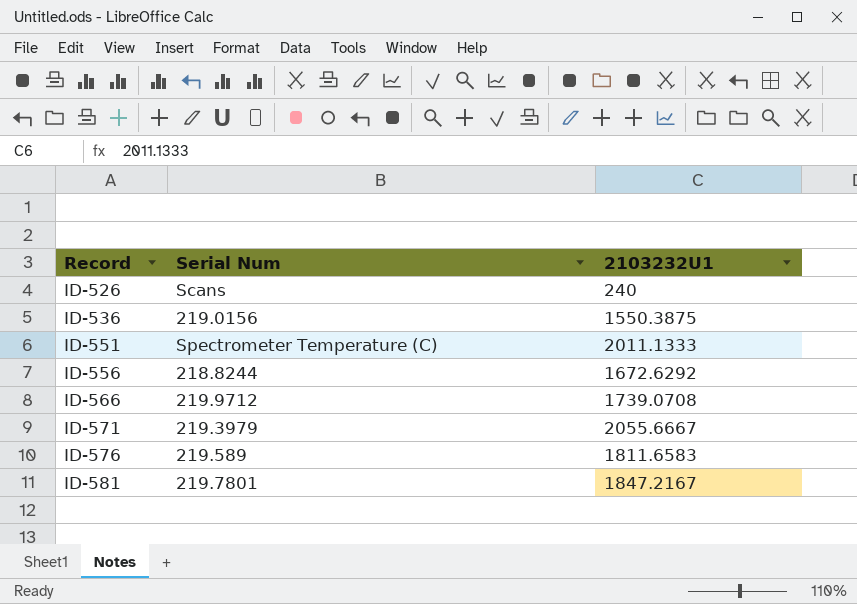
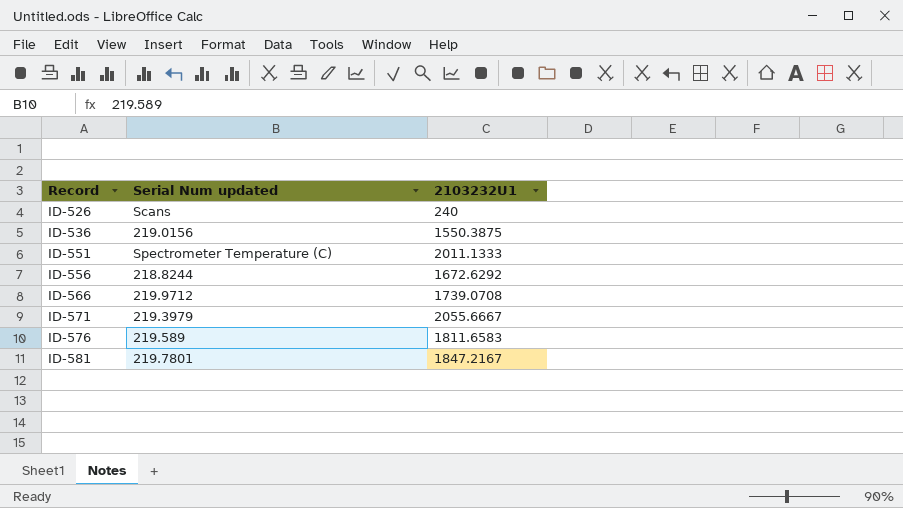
column name: Serial Num -> Serial Num updated

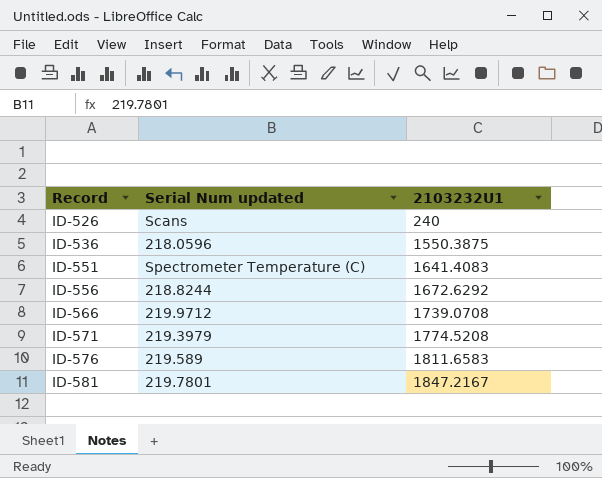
ID-536 | Serial Num updated: 219.0156 -> 218.0596
ID-551 | 2103232U1: 2011.1333 -> 1641.4083
ID-571 | 2103232U1: 2055.6667 -> 1774.5208

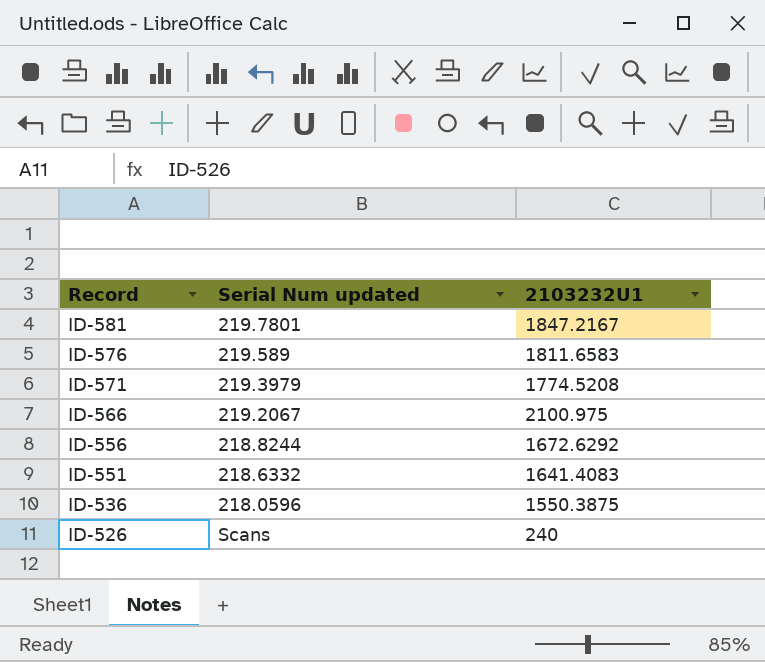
row order: Record ascending -> Record descending
ID-566 | Serial Num updated: 219.9712 -> 219.2067
ID-566 | 2103232U1: 1739.0708 -> 2100.975
ID-551 | Serial Num updated: Spectrometer Temperature (C) -> 218.6332

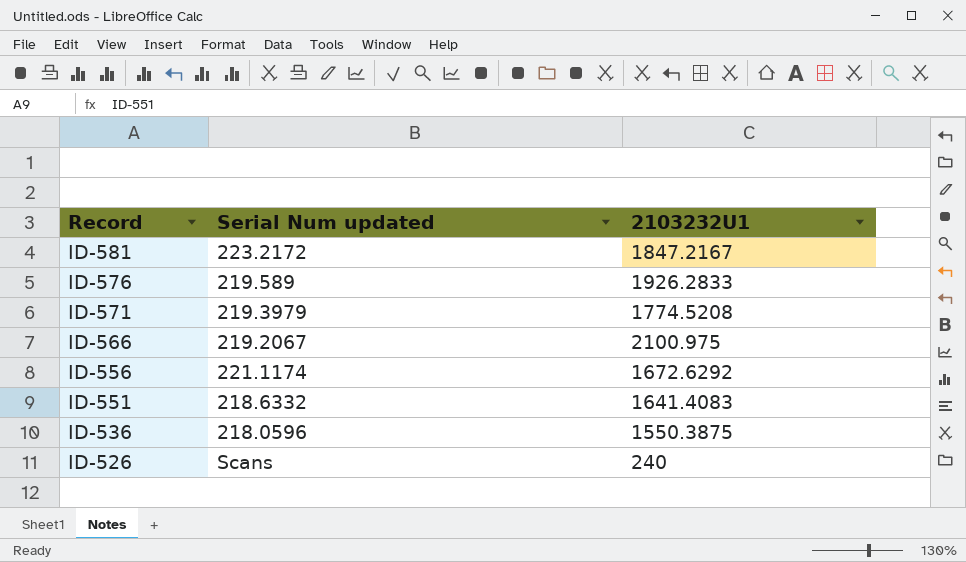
ID-581 | Serial Num updated: 219.7801 -> 223.2172
ID-576 | 2103232U1: 1811.6583 -> 1926.2833
ID-556 | Serial Num updated: 218.8244 -> 221.1174

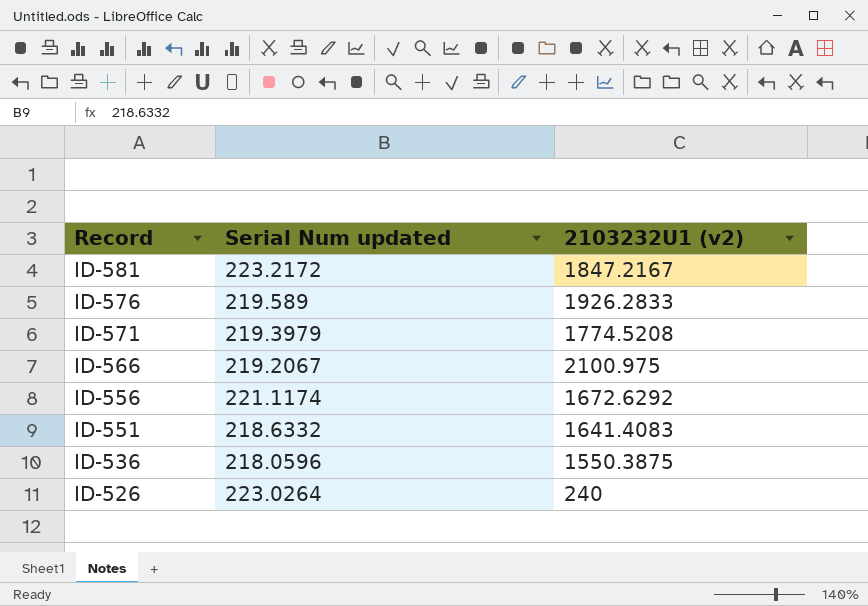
column name: 2103232U1 -> 2103232U1 (v2)
ID-526 | Serial Num updated: Scans -> 223.0264

